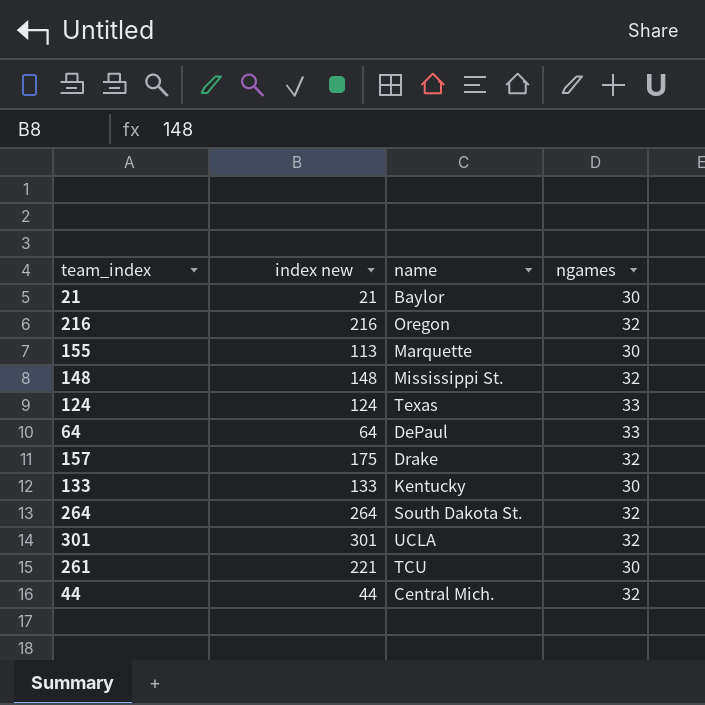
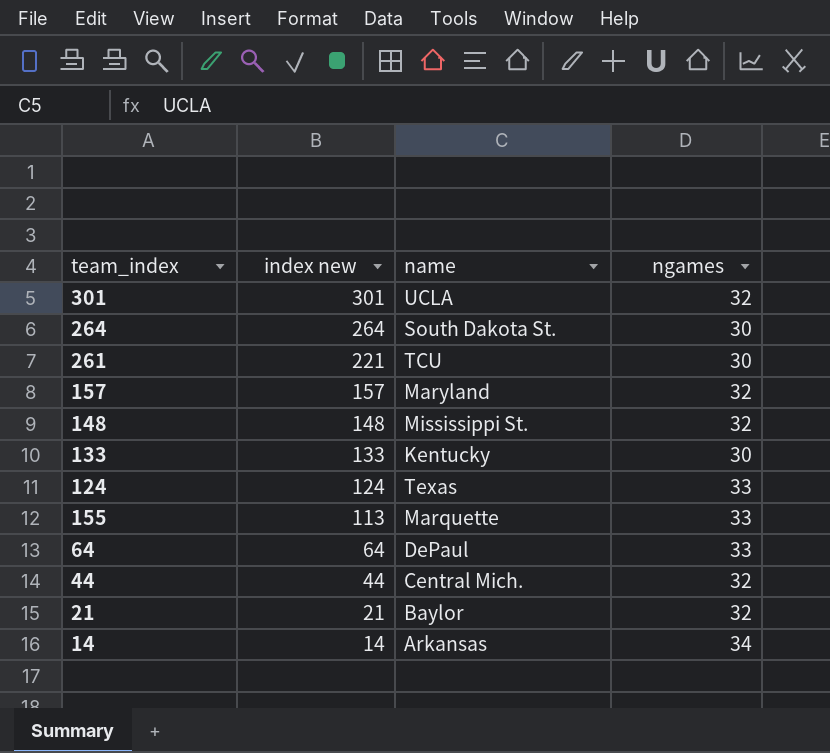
row order: none -> index new descending
row 216: 216 | Oregon | 32 -> none
264 | ngames: 32 -> 30
157 | index new: 175 -> 157
157 | name: Drake -> Maryland
155 | ngames: 30 -> 33
21 | ngames: 30 -> 32
row 14: none -> 14 | Arkansas | 34

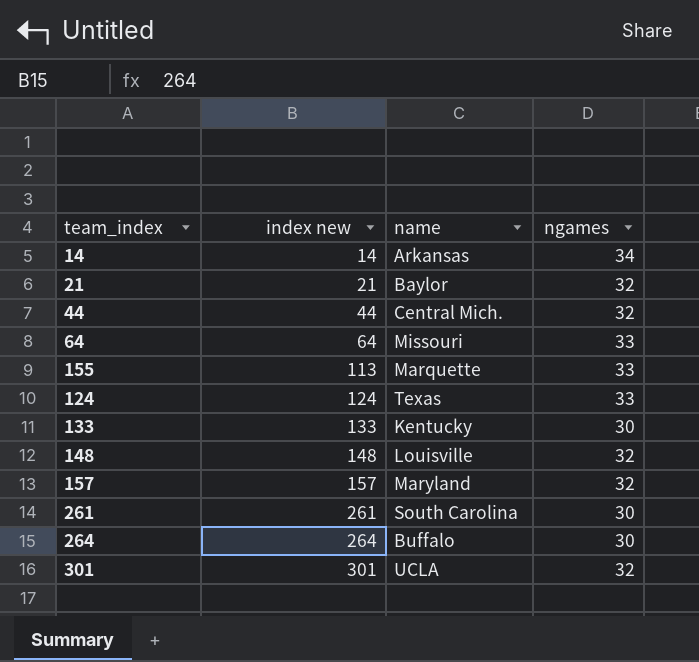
row order: index new descending -> index new ascending
64 | name: DePaul -> Missouri
148 | name: Mississippi St. -> Louisville
261 | index new: 221 -> 261
261 | name: TCU -> South Carolina
264 | name: South Dakota St. -> Buffalo

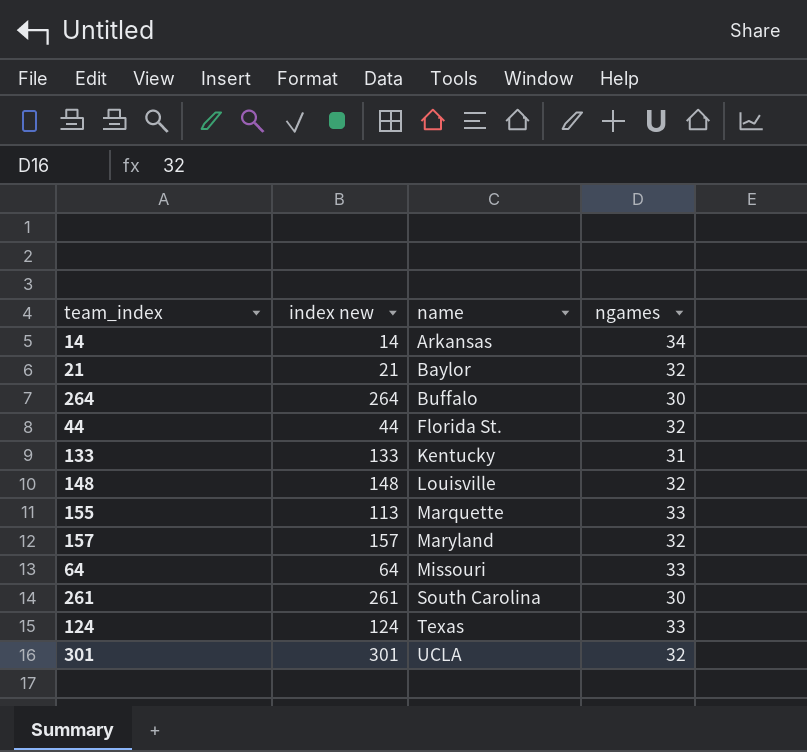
row order: index new ascending -> name ascending
44 | name: Central Mich. -> Florida St.
133 | ngames: 30 -> 31

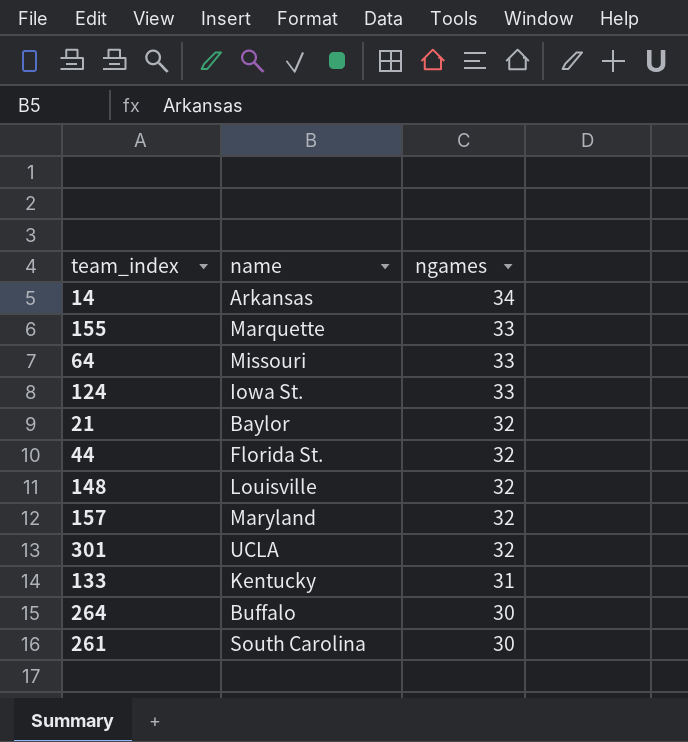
row order: name ascending -> ngames descending
column index new | position: 2 -> none
124 | name: Texas -> Iowa St.

